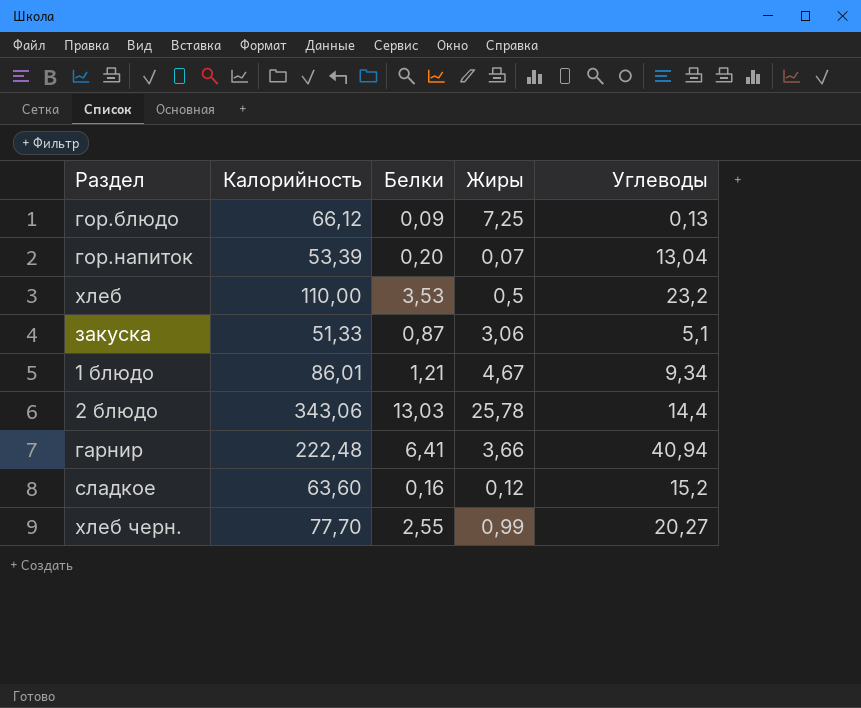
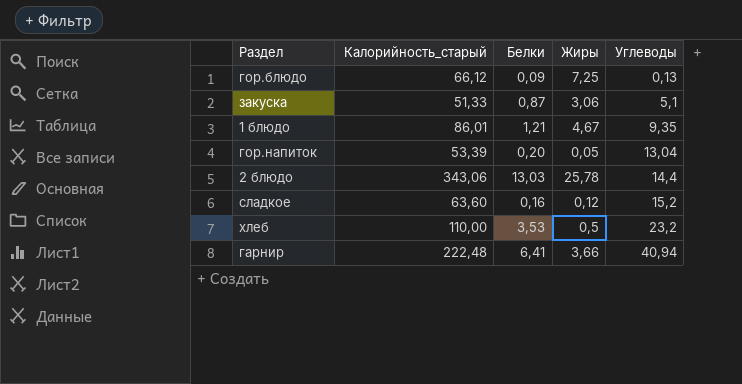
row order: none -> Углеводы ascending
column name: Калорийность -> Калорийность_старый
row хлеб черн.: 77,70 | 2,55 | 0,99 | 20,27 -> none
1 блюдо | Углеводы: 9,34 -> 9,35
гор.напиток | Жиры: 0,07 -> 0,05

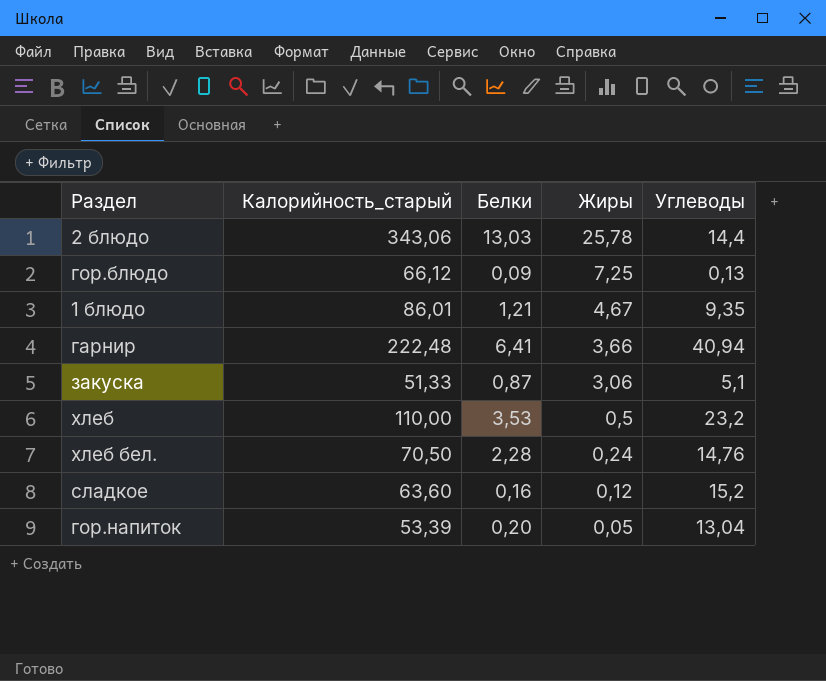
row order: Углеводы ascending -> Жиры descending
row хлеб бел.: none -> 70,50 | 2,28 | 0,24 | 14,76

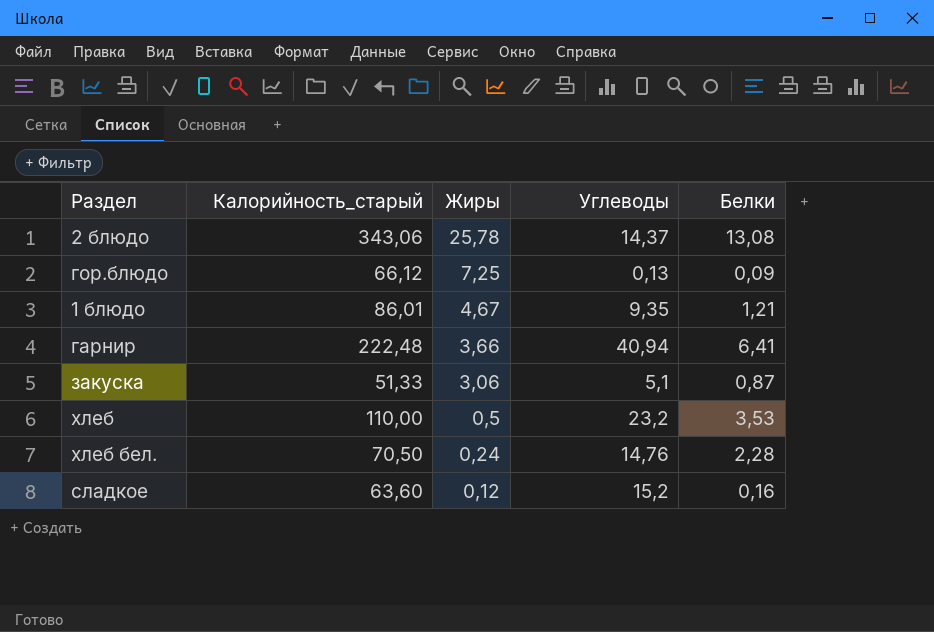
column Белки | position: 3 -> 5
row гор.напиток: 53,39 | 0,20 | 0,05 | 13,04 -> none
2 блюдо | Углеводы: 14,4 -> 14,37
2 блюдо | Белки: 13,03 -> 13,08

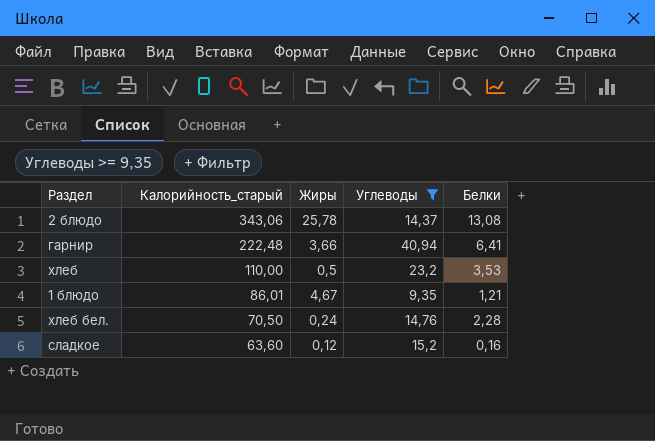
filter: none -> Углеводы >= 9,35
row order: Жиры descending -> Калорийность_старый descending

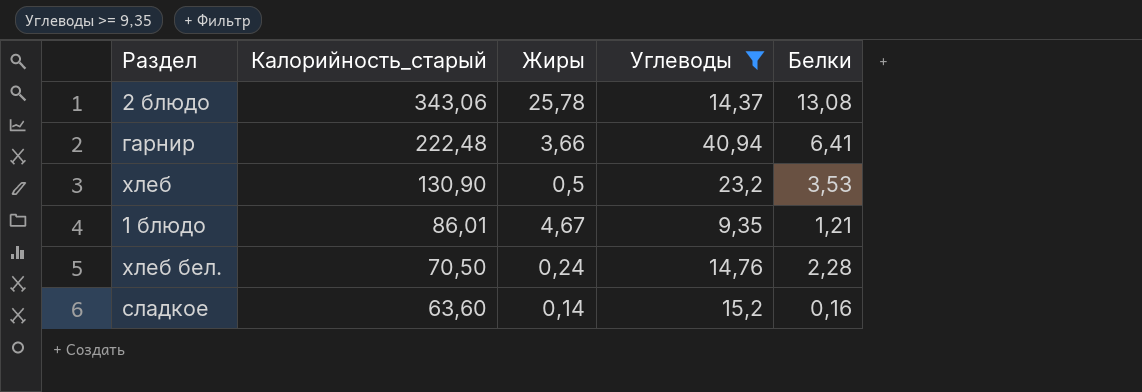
хлеб | Калорийность_старый: 110,00 -> 130,90
сладкое | Жиры: 0,12 -> 0,14

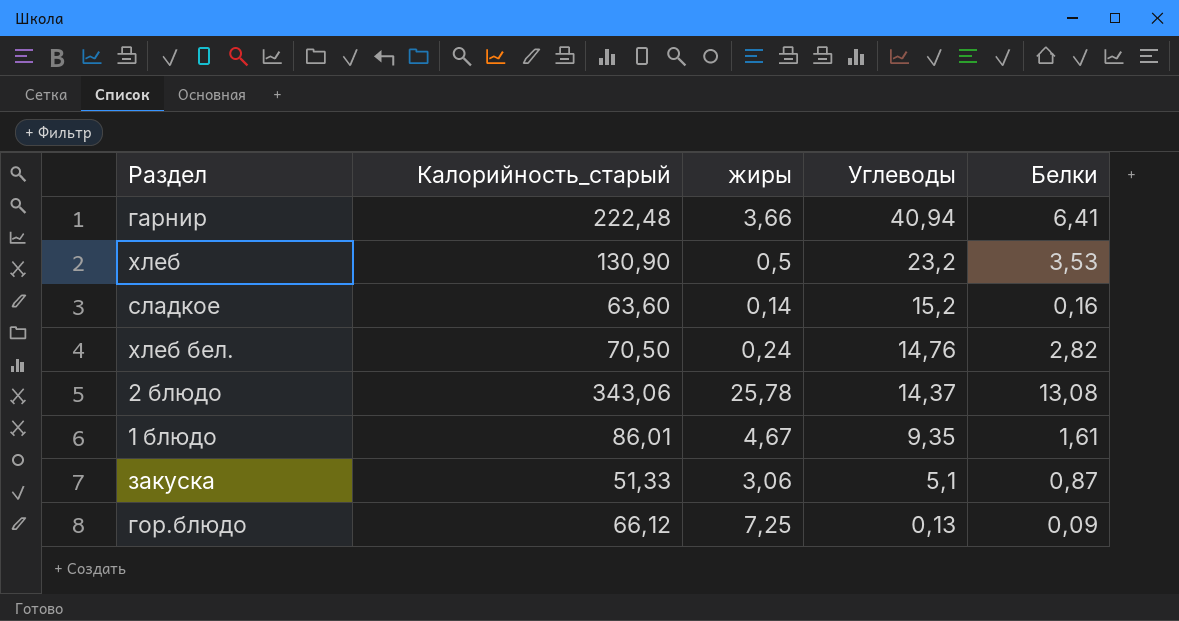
filter: Углеводы >= 9,35 -> none
row order: Калорийность_старый descending -> Углеводы descending
column name: Жиры -> жиры
хлеб бел. | Белки: 2,28 -> 2,82
1 блюдо | Белки: 1,21 -> 1,61

